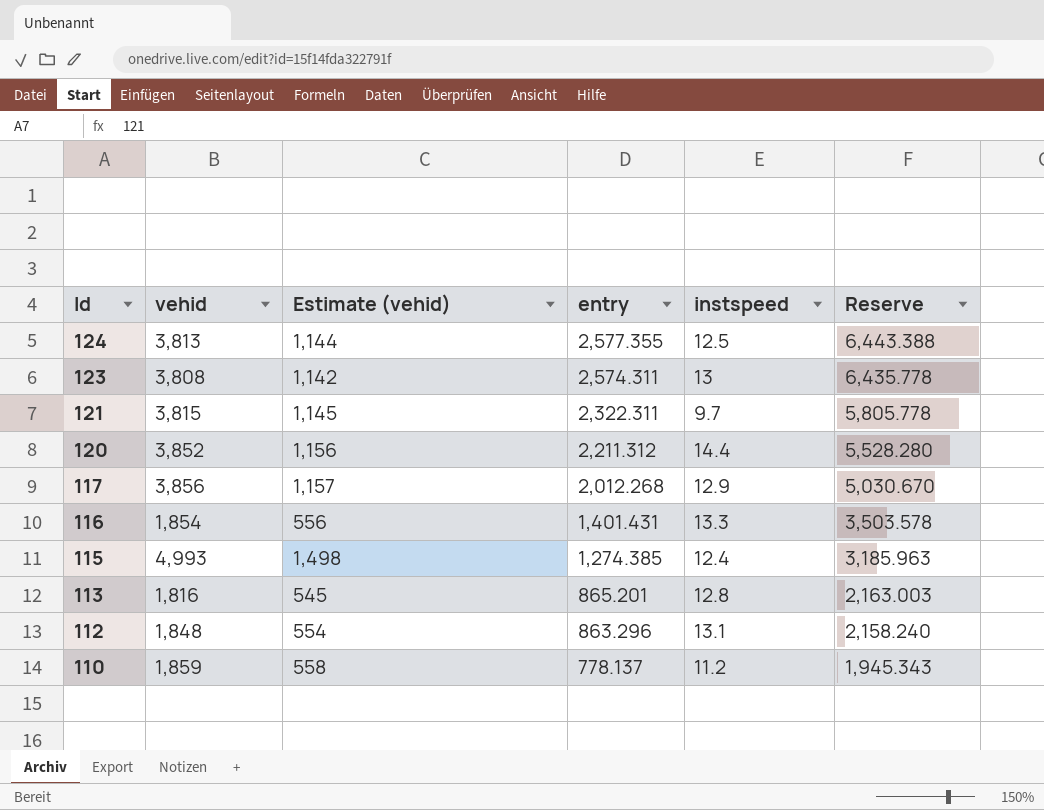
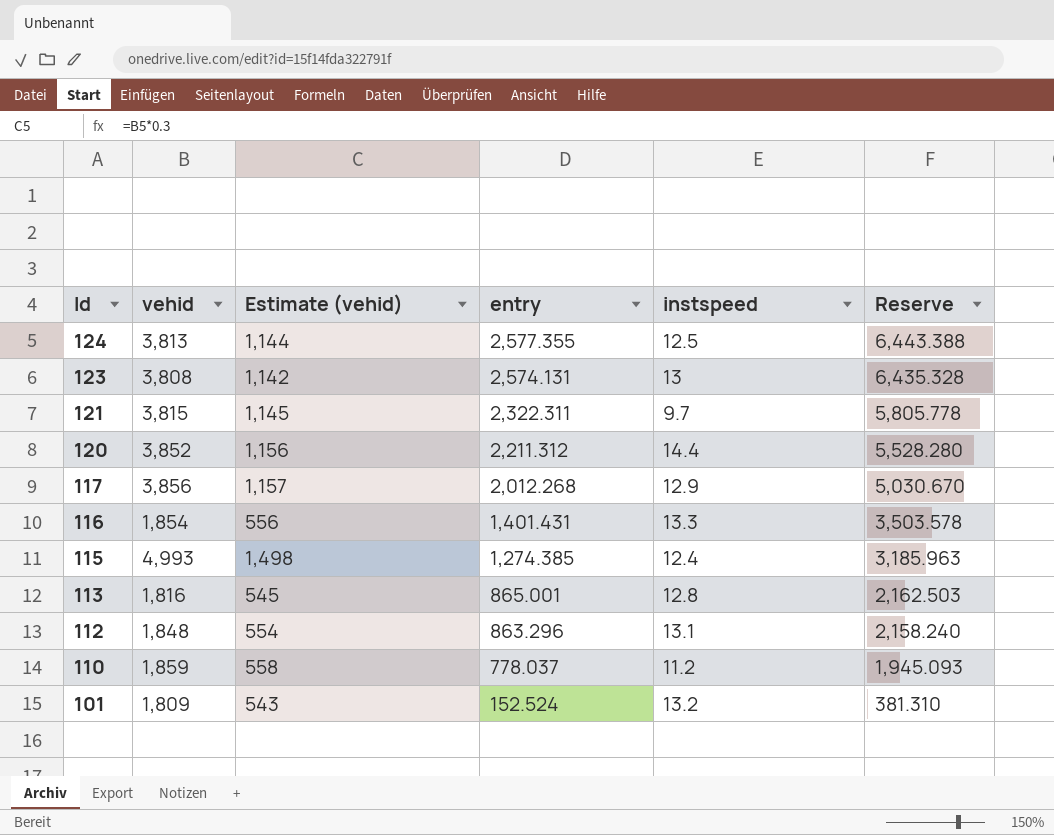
123 | entry: 2,574.311 -> 2,574.131
123 | Reserve: 6,435.778 -> 6,435.328
113 | entry: 865.201 -> 865.001
113 | Reserve: 2,163.003 -> 2,162.503
110 | entry: 778.137 -> 778.037
110 | Reserve: 1,945.343 -> 1,945.093
row 101: none -> 1,809 | 543 | 152.524 | 13.2 | 381.310

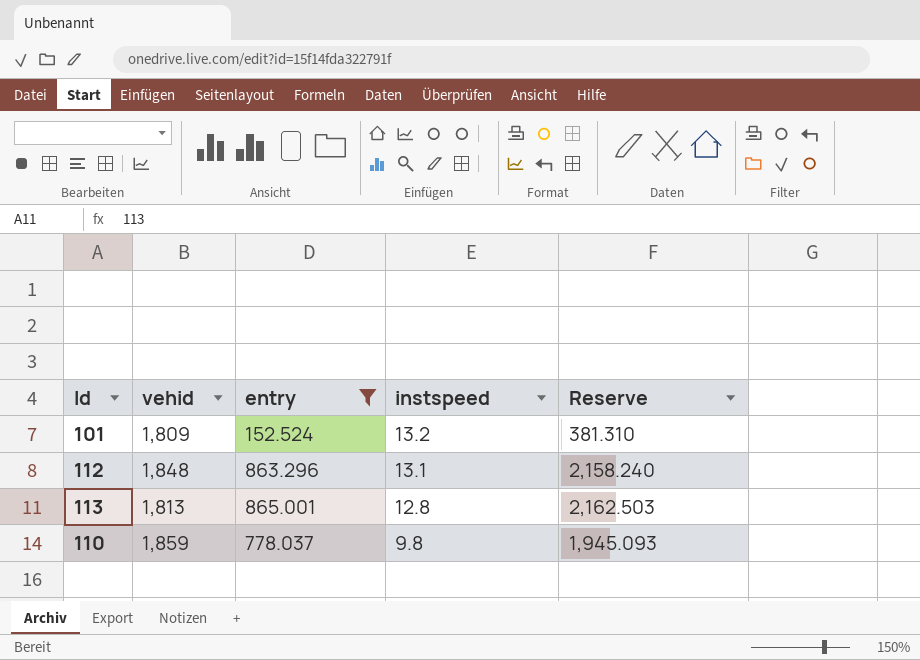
filter: none -> entry <= 865.001
row order: Id descending -> instspeed descending
column Estimate (vehid) | formula: [vehid] * 0.3 -> none
113 | vehid: 1,816 -> 1,813
110 | instspeed: 11.2 -> 9.8

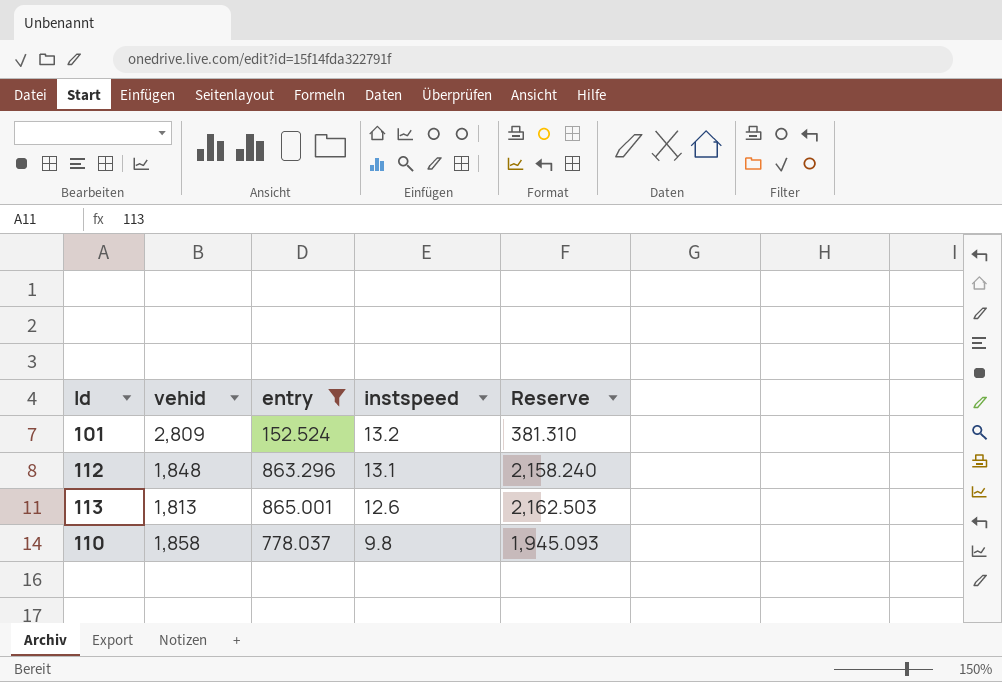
101 | vehid: 1,809 -> 2,809
113 | instspeed: 12.8 -> 12.6
110 | vehid: 1,859 -> 1,858

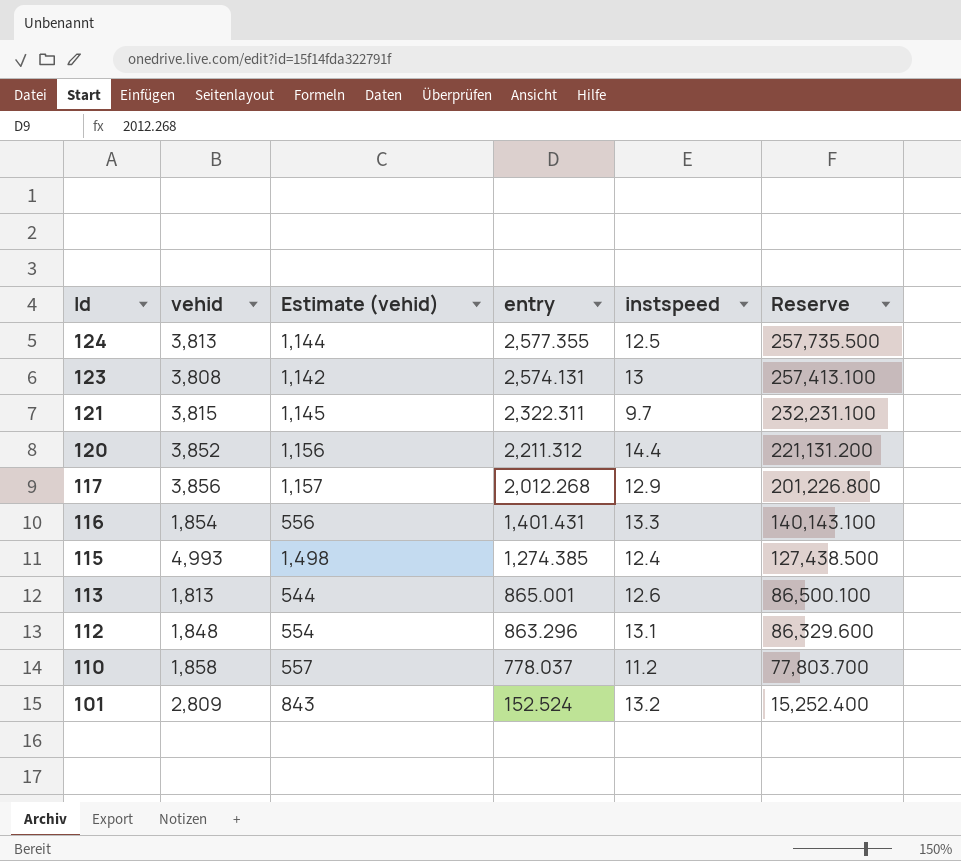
filter: entry <= 865.001 -> none
row order: instspeed descending -> Id descending
column Estimate (vehid) | formula: none -> [vehid] * 0.3
column Reserve | formula: [entry] * 2.5 -> [entry] * 100
110 | instspeed: 9.8 -> 11.2

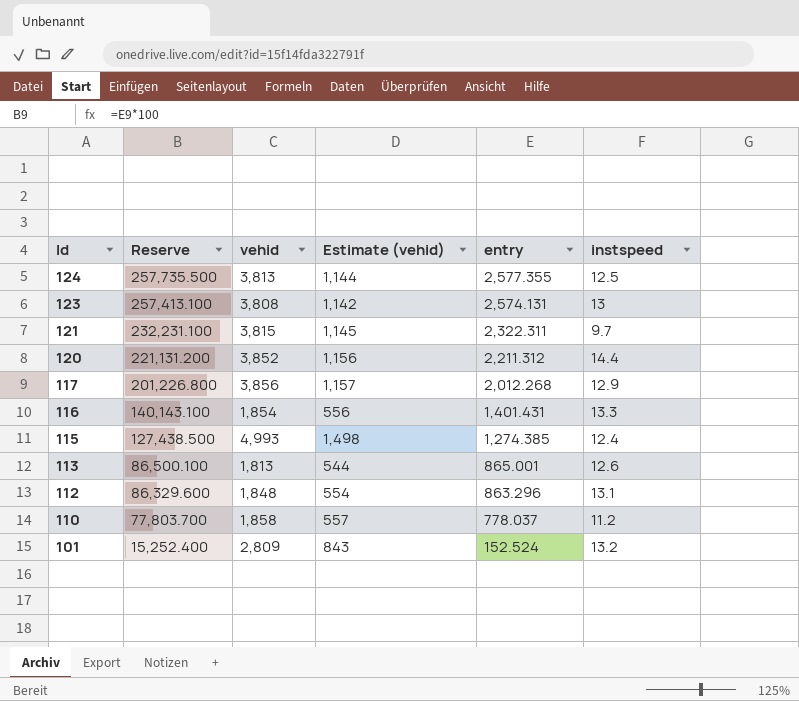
column Reserve | position: 6 -> 2

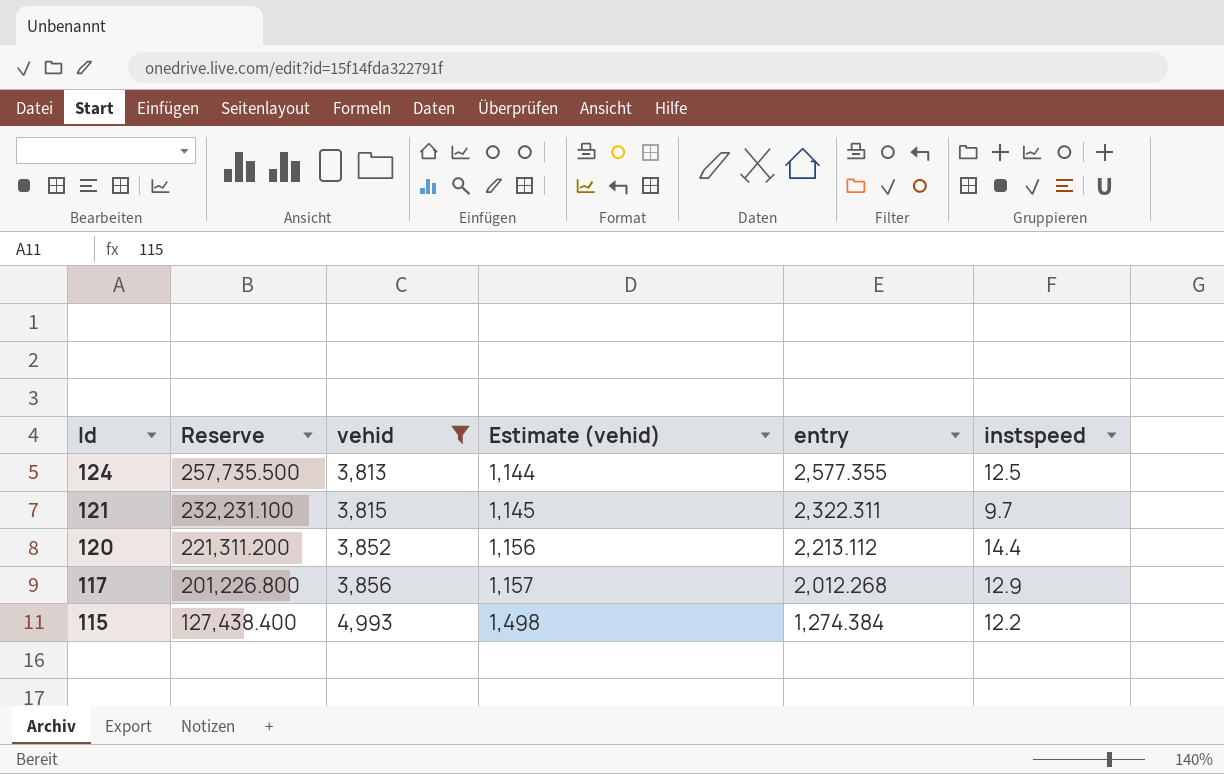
filter: none -> vehid >= 3,813
120 | Reserve: 221,131.200 -> 221,311.200
120 | entry: 2,211.312 -> 2,213.112
115 | Reserve: 127,438.500 -> 127,438.400
115 | entry: 1,274.385 -> 1,274.384
115 | instspeed: 12.4 -> 12.2

